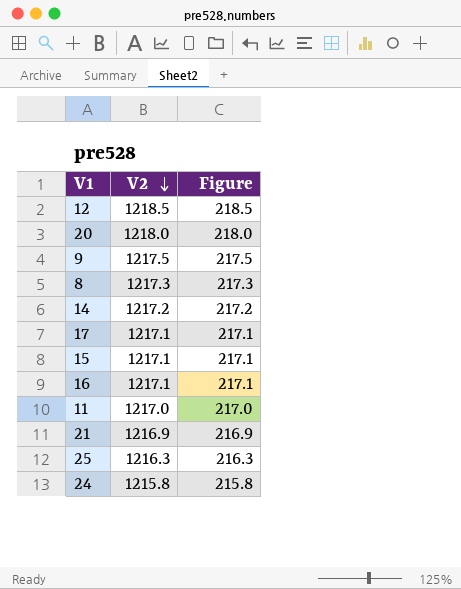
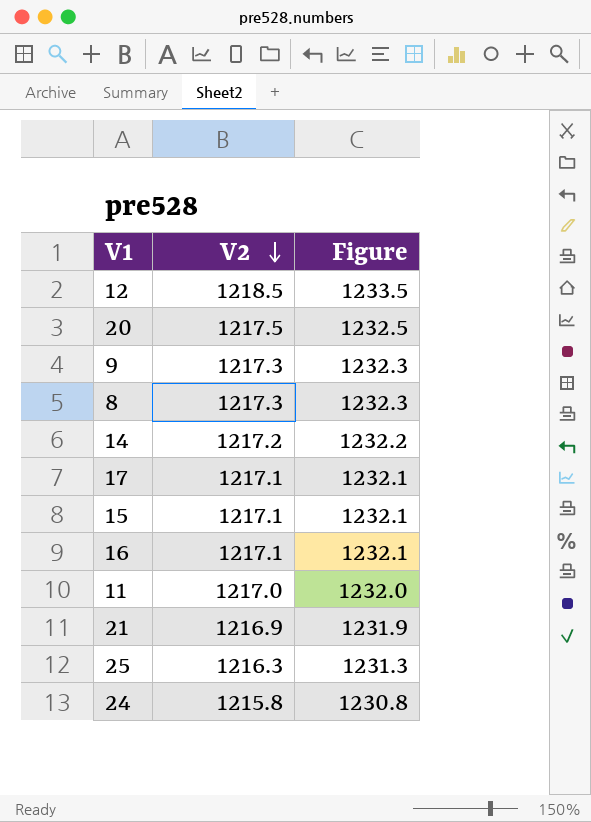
column Figure | formula: [V2] - 1000 -> [V2] + 15
20 | V2: 1218.0 -> 1217.5
9 | V2: 1217.5 -> 1217.3

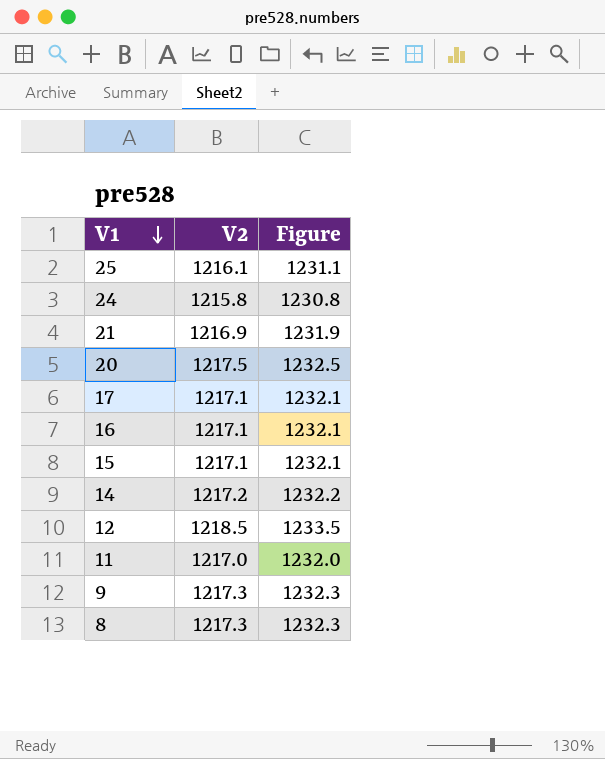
row order: V2 descending -> V1 descending
25 | V2: 1216.3 -> 1216.1
25 | Figure: 1231.3 -> 1231.1

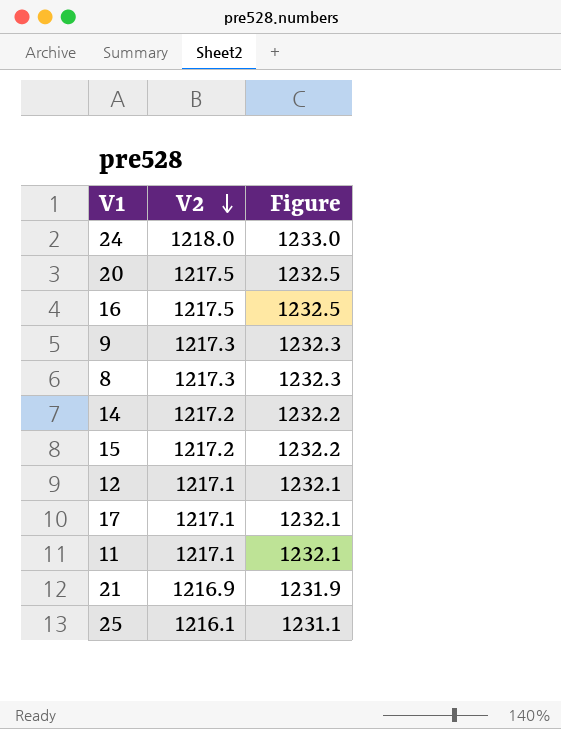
row order: V1 descending -> V2 descending
24 | V2: 1215.8 -> 1218.0
24 | Figure: 1230.8 -> 1233.0
16 | V2: 1217.1 -> 1217.5
16 | Figure: 1232.1 -> 1232.5
15 | V2: 1217.1 -> 1217.2
15 | Figure: 1232.1 -> 1232.2
12 | V2: 1218.5 -> 1217.1
12 | Figure: 1233.5 -> 1232.1
11 | V2: 1217.0 -> 1217.1
11 | Figure: 1232.0 -> 1232.1

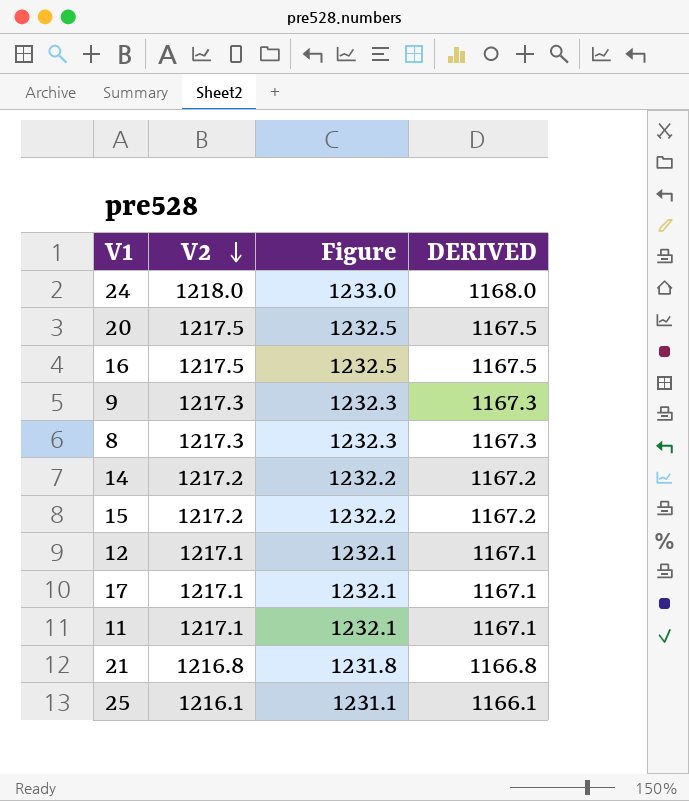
column DERIVED | formula: none -> [V2] - 50
21 | V2: 1216.9 -> 1216.8
21 | Figure: 1231.9 -> 1231.8

